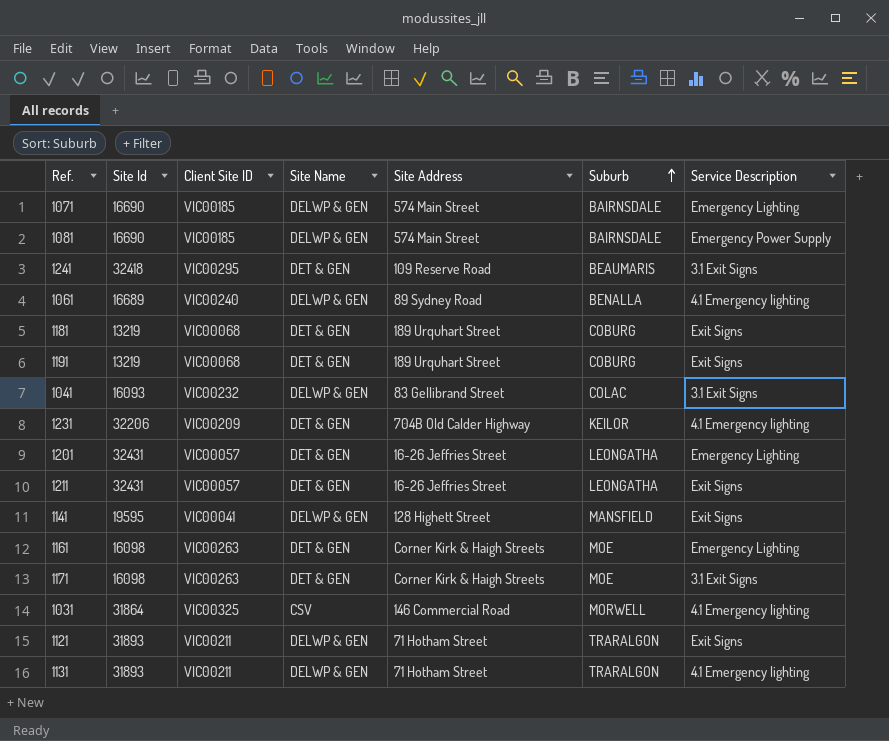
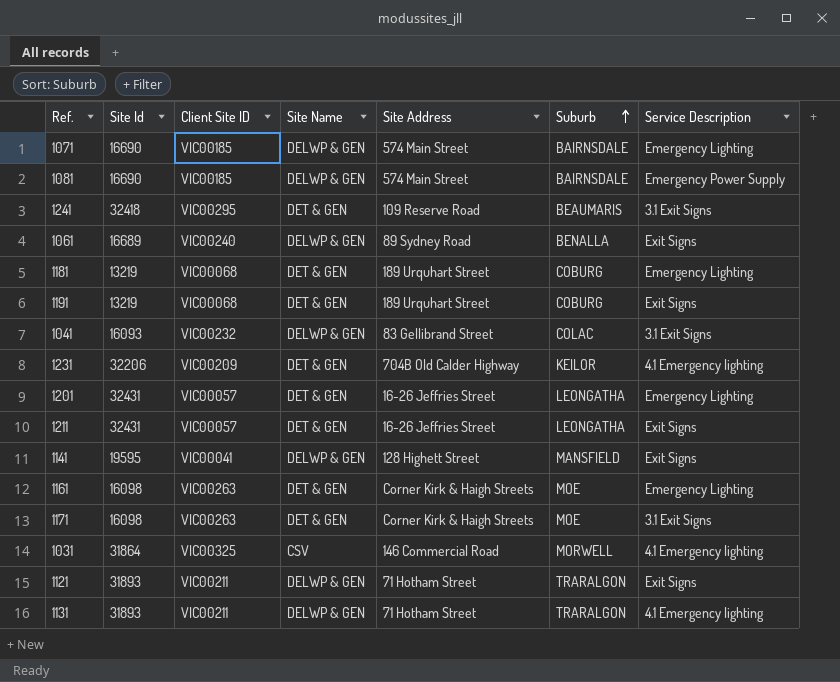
1061 | Service Description: 4.1 Emergency lighting -> Exit Signs
1181 | Service Description: Exit Signs -> Emergency Lighting

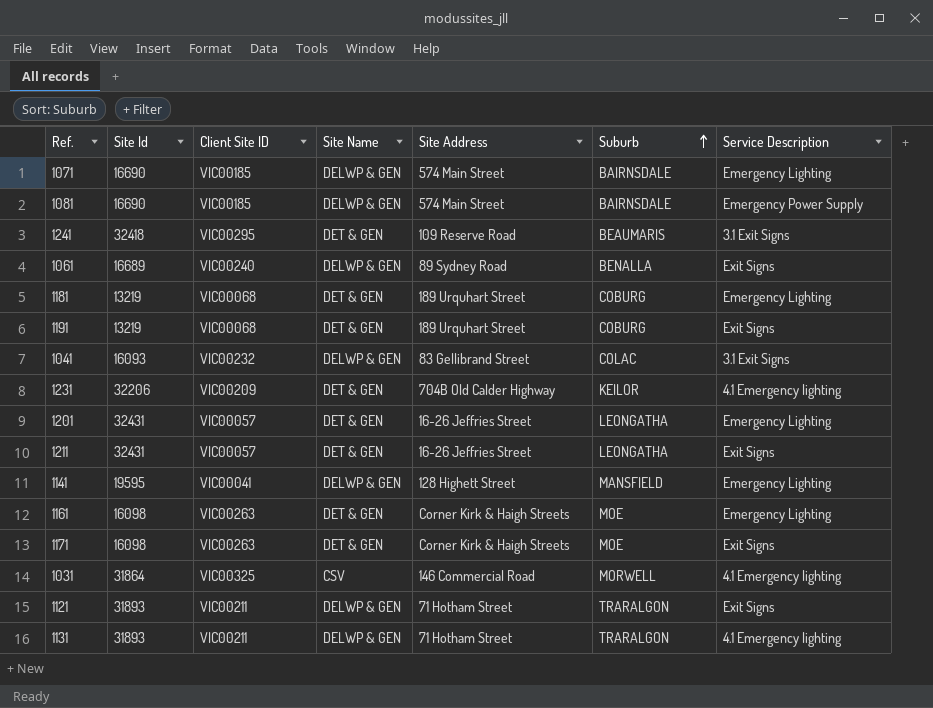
1141 | Service Description: Exit Signs -> Emergency Lighting
1171 | Service Description: 3.1 Exit Signs -> Exit Signs

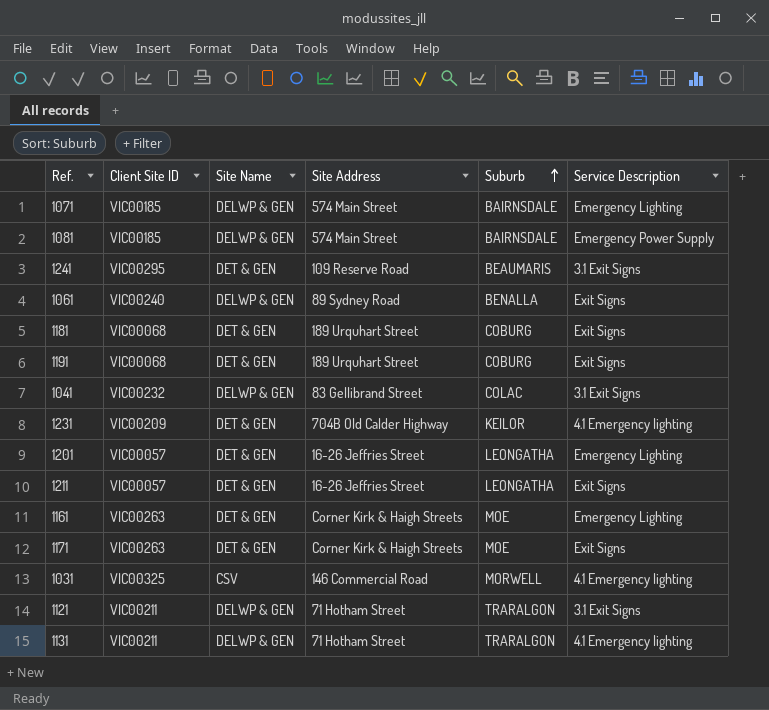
column Site Id | position: 2 -> none
row 1141: 19595 | VIC00041 | DELWP & GEN | 128 Highett Street | MANSFIELD | Emergency Lighting -> none
1181 | Service Description: Emergency Lighting -> Exit Signs
1121 | Service Description: Exit Signs -> 3.1 Exit Signs

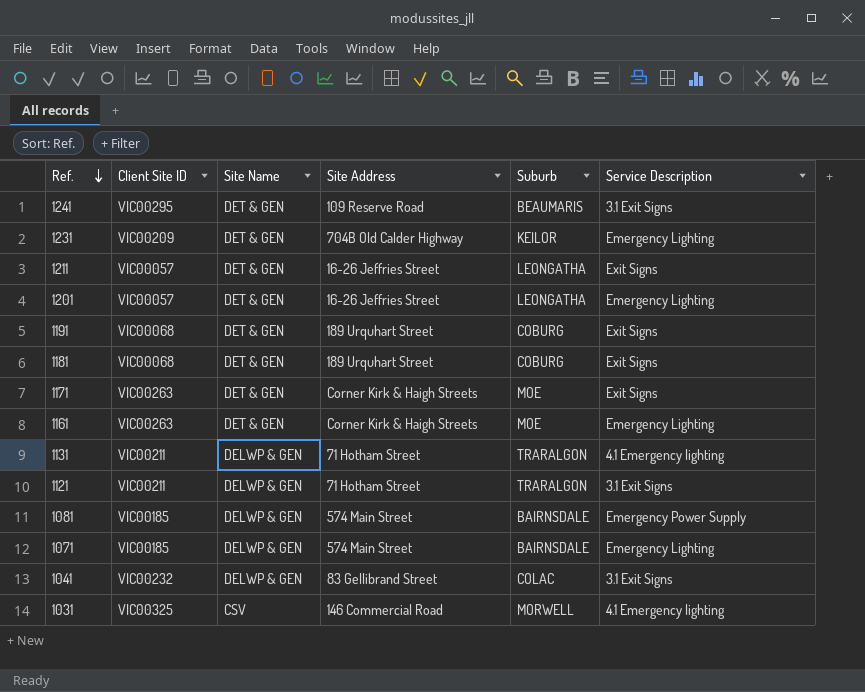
row order: Suburb ascending -> Ref. descending
row 1061: VIC00240 | DELWP & GEN | 89 Sydney Road | BENALLA | Exit Signs -> none
1231 | Service Description: 4.1 Emergency lighting -> Emergency Lighting

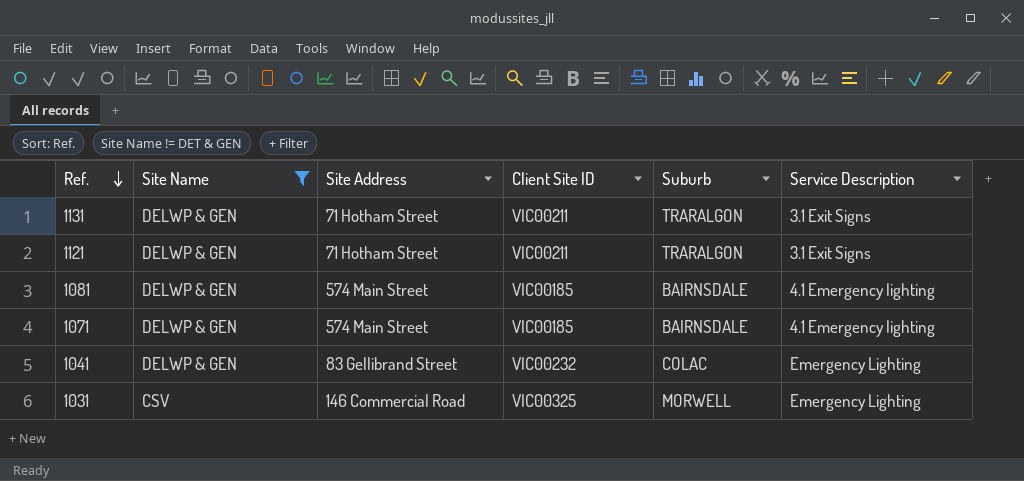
filter: none -> Site Name != DET & GEN
column Client Site ID | position: 2 -> 4
1131 | Service Description: 4.1 Emergency lighting -> 3.1 Exit Signs
1081 | Service Description: Emergency Power Supply -> 4.1 Emergency lighting
1071 | Service Description: Emergency Lighting -> 4.1 Emergency lighting
1041 | Service Description: 3.1 Exit Signs -> Emergency Lighting
1031 | Service Description: 4.1 Emergency lighting -> Emergency Lighting

